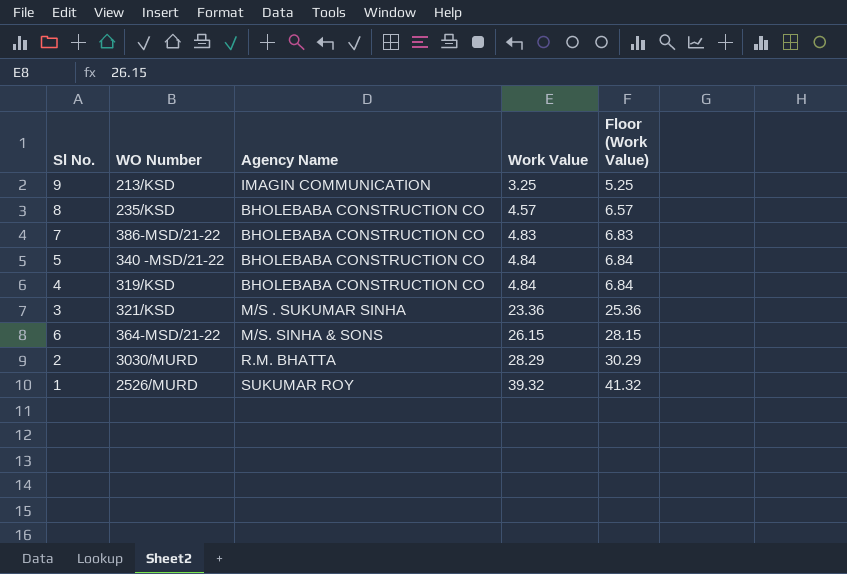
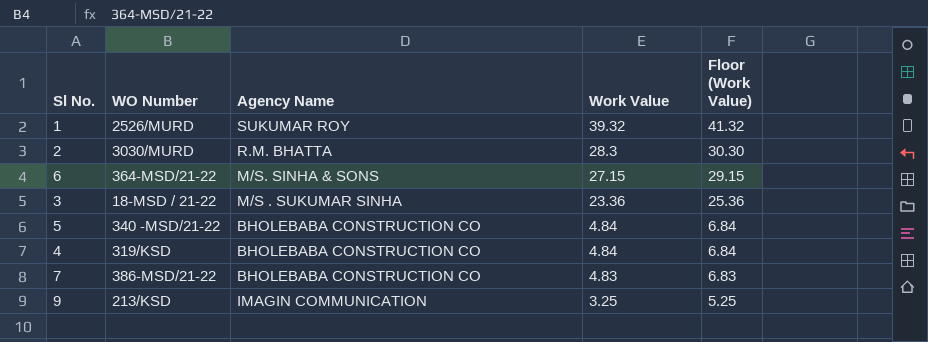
row order: Work Value ascending -> Work Value descending
row 8: 235/KSD | BHOLEBABA CONSTRUCTION CO | 4.57 | 6.57 -> none
2 | Work Value: 28.29 -> 28.3
2 | Floor (Work Value): 30.29 -> 30.30
6 | Work Value: 26.15 -> 27.15
6 | Floor (Work Value): 28.15 -> 29.15
3 | WO Number: 321/KSD -> 18-MSD / 21-22

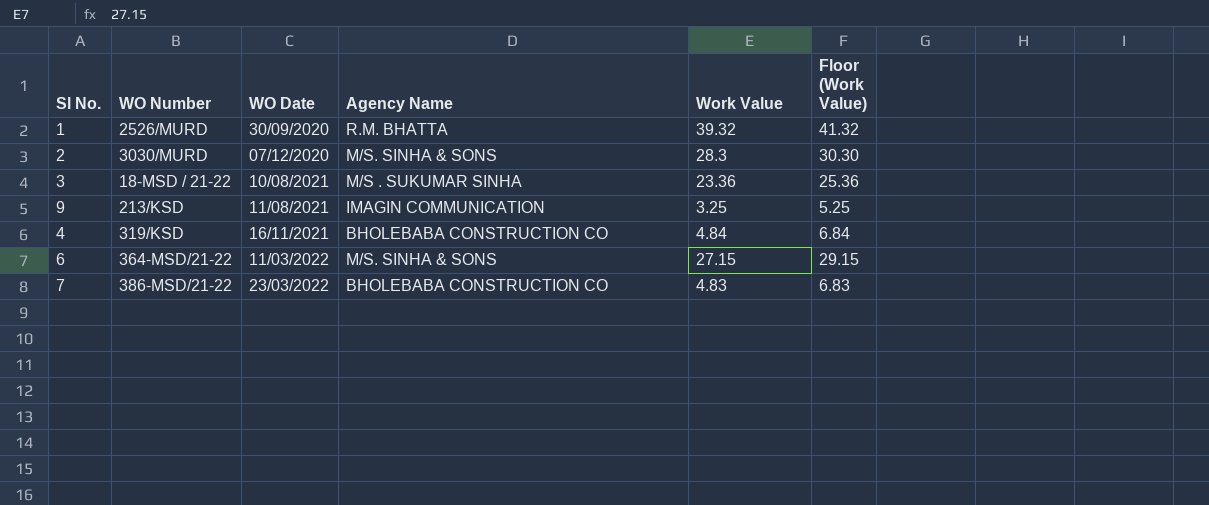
row order: Work Value descending -> WO Date ascending
column WO Date | position: none -> 3
row 5: 340 -MSD/21-22 | BHOLEBABA CONSTRUCTION CO | 4.84 | 6.84 -> none
1 | Agency Name: SUKUMAR ROY -> R.M. BHATTA
2 | Agency Name: R.M. BHATTA -> M/S. SINHA & SONS

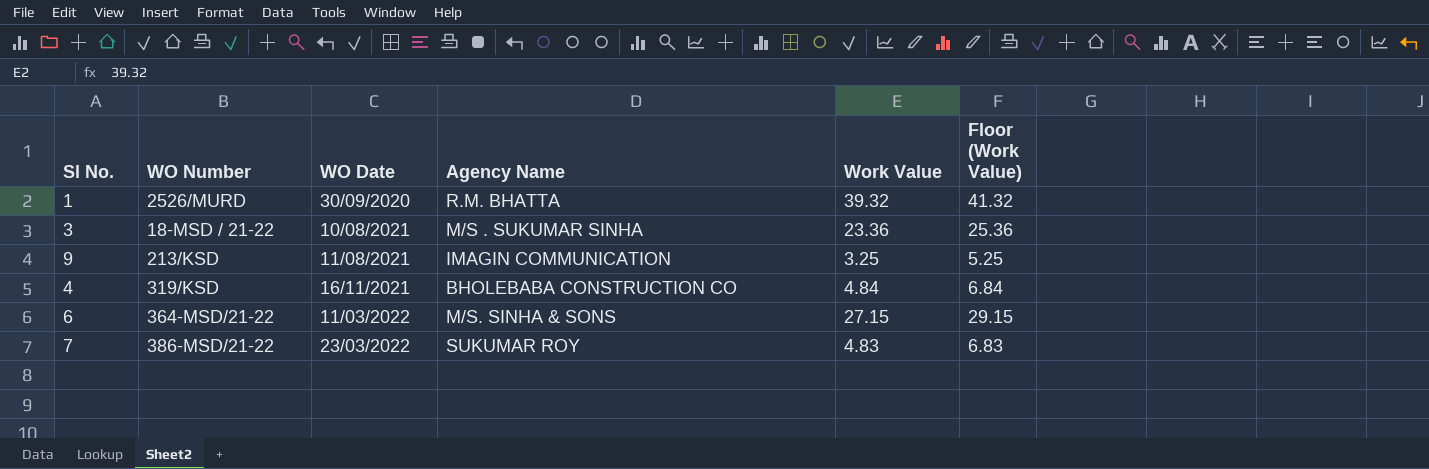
row 2: 3030/MURD | 07/12/2020 | M/S. SINHA & SONS | 28.3 | 30.30 -> none
7 | Agency Name: BHOLEBABA CONSTRUCTION CO -> SUKUMAR ROY

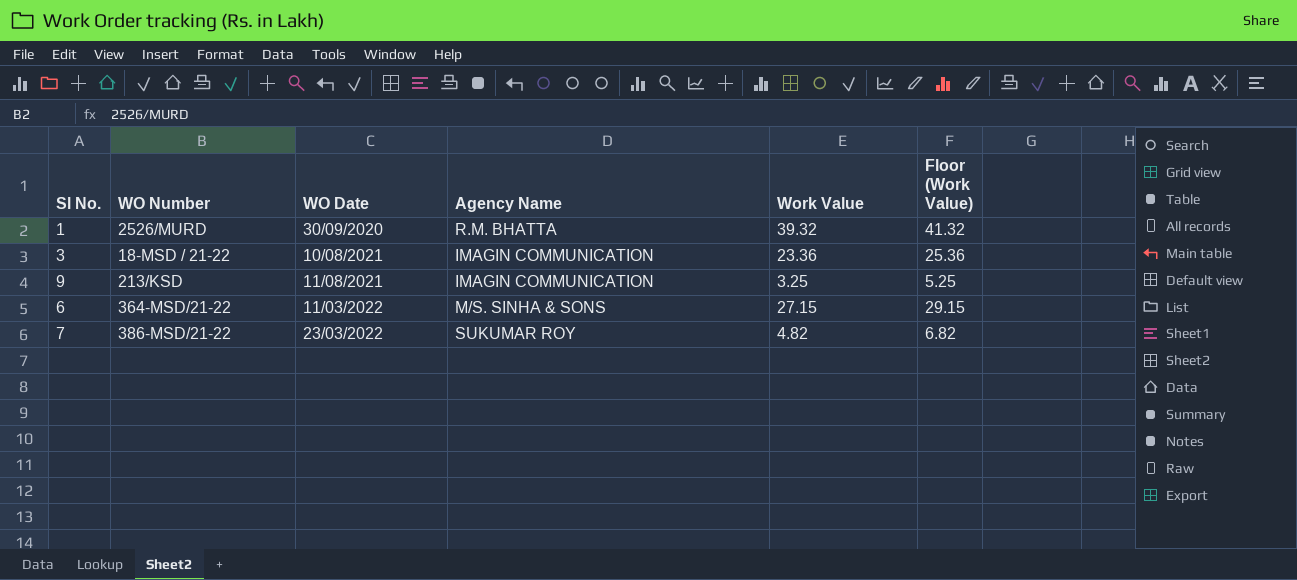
row 4: 319/KSD | 16/11/2021 | BHOLEBABA CONSTRUCTION CO | 4.84 | 6.84 -> none
3 | Agency Name: M/S . SUKUMAR SINHA -> IMAGIN COMMUNICATION
7 | Work Value: 4.83 -> 4.82
7 | Floor (Work Value): 6.83 -> 6.82

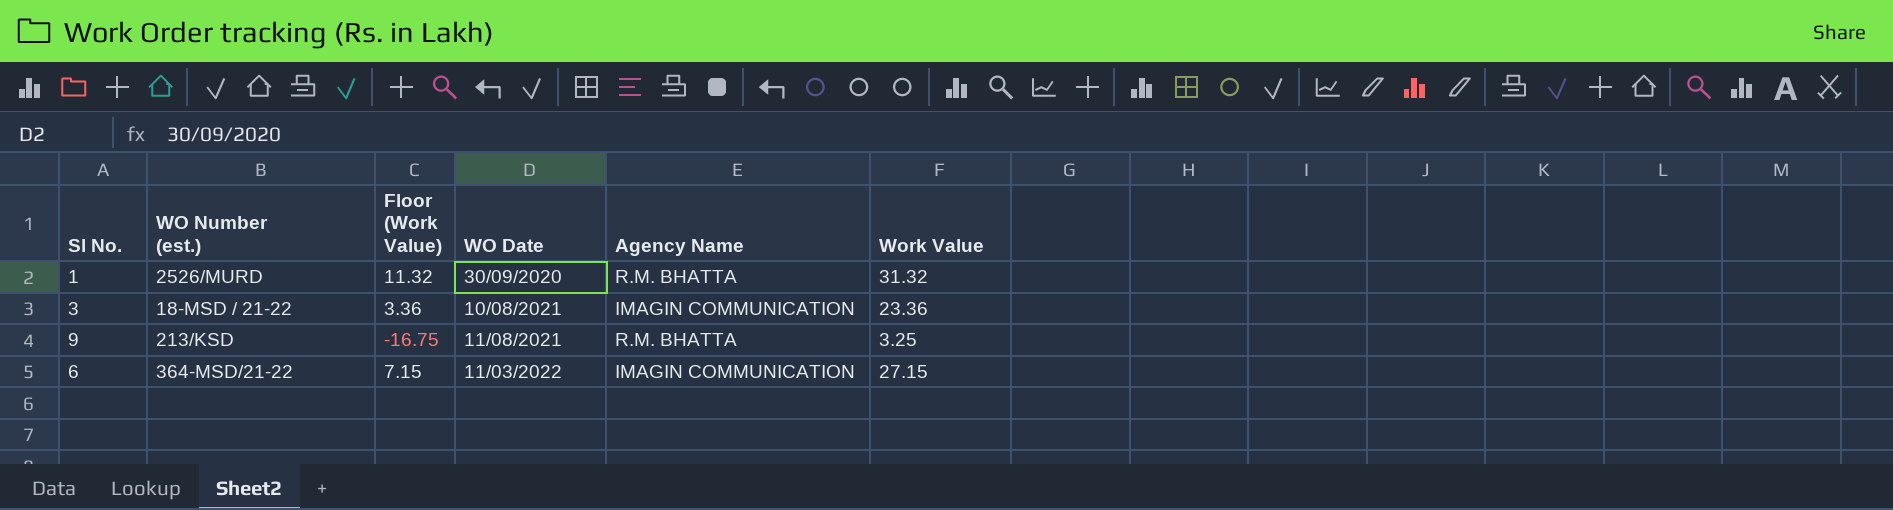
column name: WO Number -> WO Number (est.)
column Floor (Work Value) | formula: [Work Value] + 2 -> [Work Value] - 20
column Floor (Work Value) | position: 6 -> 3
row 7: 386-MSD/21-22 | 23/03/2022 | SUKUMAR ROY | 4.82 | 6.82 -> none
1 | Work Value: 39.32 -> 31.32
9 | Agency Name: IMAGIN COMMUNICATION -> R.M. BHATTA
6 | Agency Name: M/S. SINHA & SONS -> IMAGIN COMMUNICATION

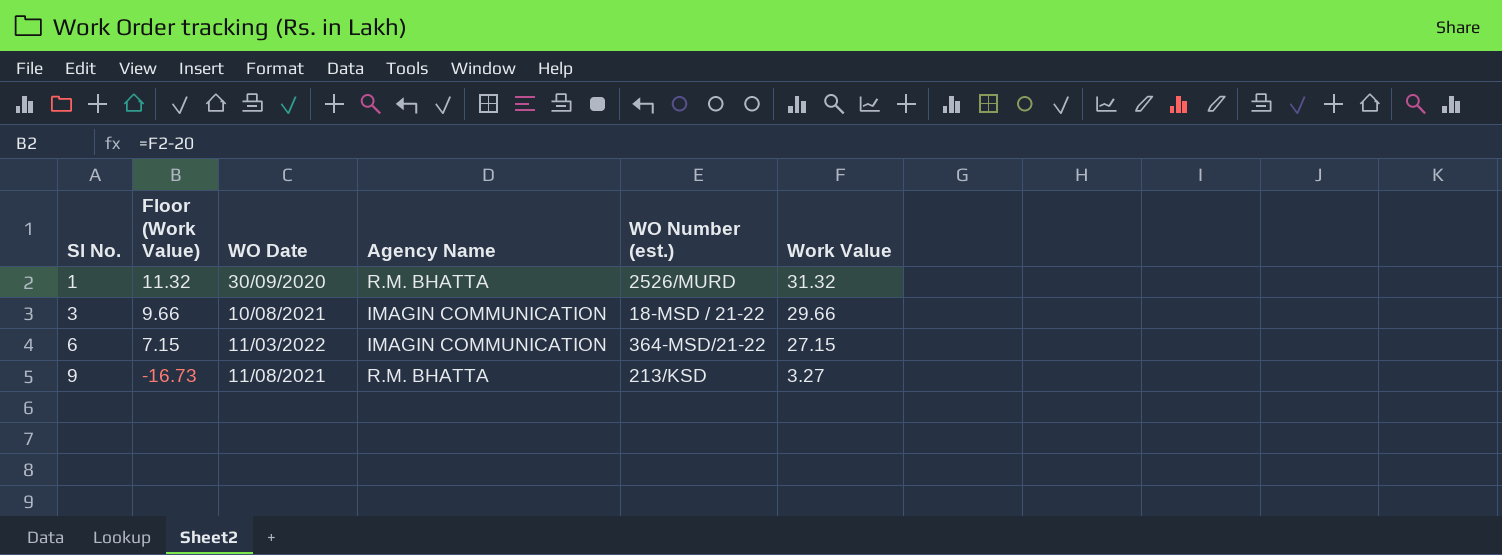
row order: WO Date ascending -> Sl No. ascending
column WO Number (est.) | position: 2 -> 5
3 | Floor (Work Value): 3.36 -> 9.66
3 | Work Value: 23.36 -> 29.66
9 | Floor (Work Value): -16.75 -> -16.73
9 | Work Value: 3.25 -> 3.27

